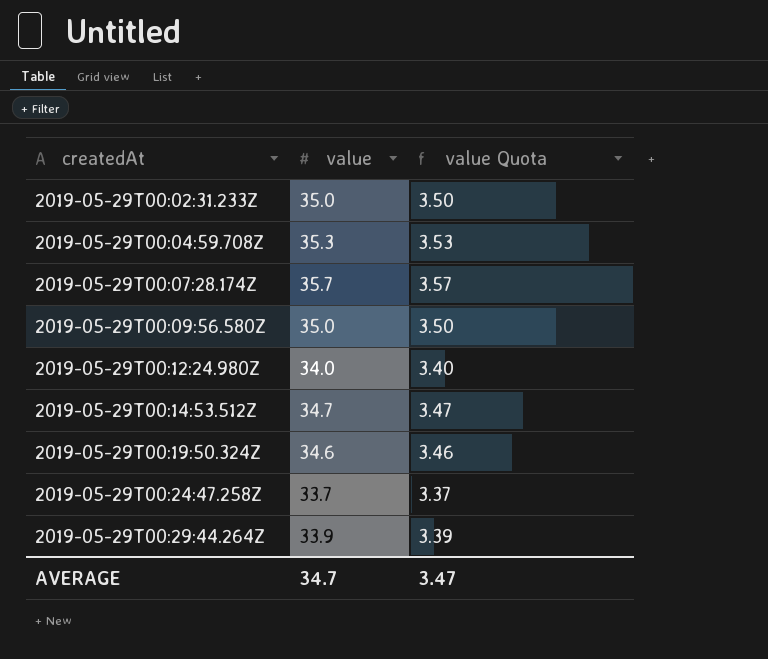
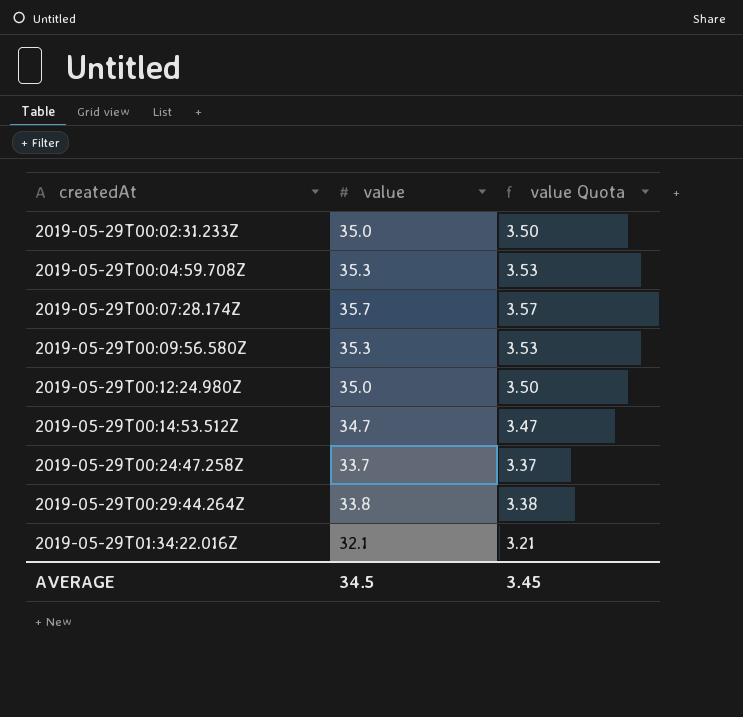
row 2019-05-29T00:19:50.324Z: 34.6 | 3.46 -> none
2019-05-29T00:09:56.580Z | value: 35.0 -> 35.3
2019-05-29T00:09:56.580Z | value Quota: 3.50 -> 3.53
2019-05-29T00:12:24.980Z | value: 34.0 -> 35.0
2019-05-29T00:12:24.980Z | value Quota: 3.40 -> 3.50
2019-05-29T00:29:44.264Z | value: 33.9 -> 33.8
2019-05-29T00:29:44.264Z | value Quota: 3.39 -> 3.38
row 2019-05-29T01:34:22.016Z: none -> 32.1 | 3.21
AVERAGE | value: 34.7 -> 34.5
AVERAGE | value Quota: 3.47 -> 3.45

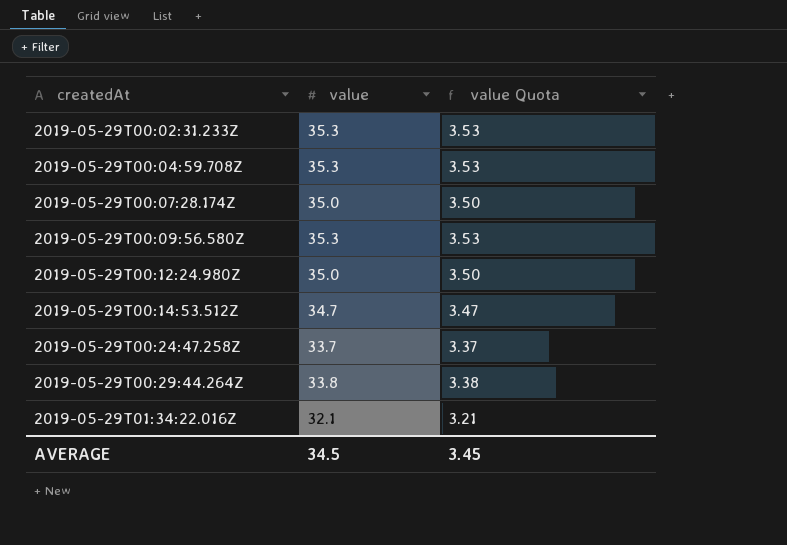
2019-05-29T00:02:31.233Z | value: 35.0 -> 35.3
2019-05-29T00:02:31.233Z | value Quota: 3.50 -> 3.53
2019-05-29T00:07:28.174Z | value: 35.7 -> 35.0
2019-05-29T00:07:28.174Z | value Quota: 3.57 -> 3.50

